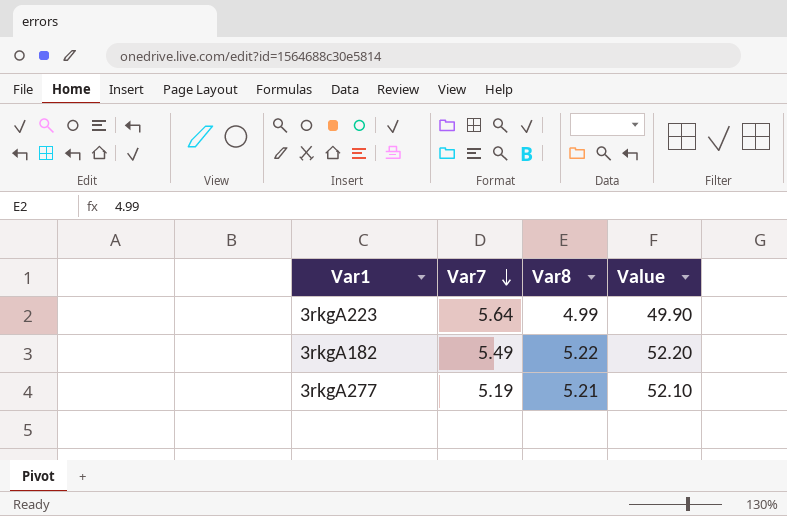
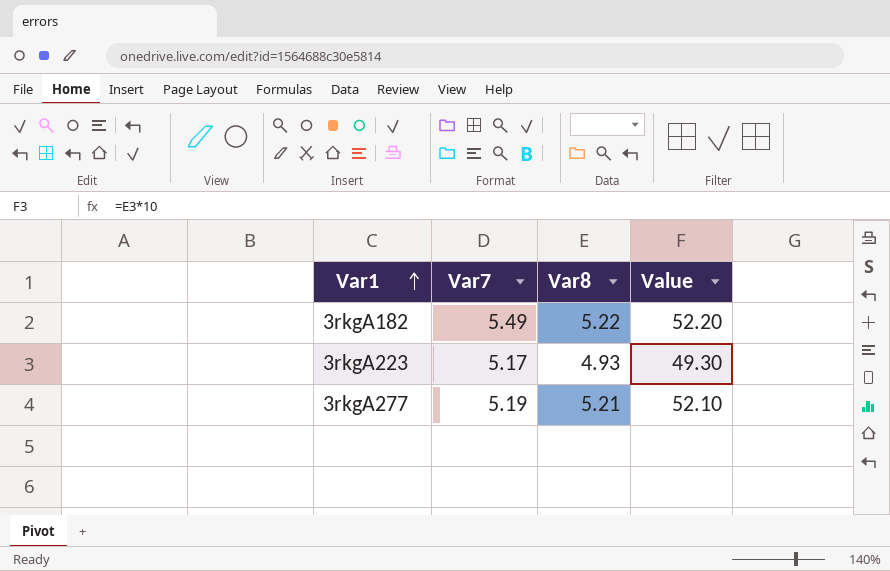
row order: Var7 descending -> Var1 ascending
3rkgA223 | Var7: 5.64 -> 5.17
3rkgA223 | Var8: 4.99 -> 4.93
3rkgA223 | Value: 49.90 -> 49.30

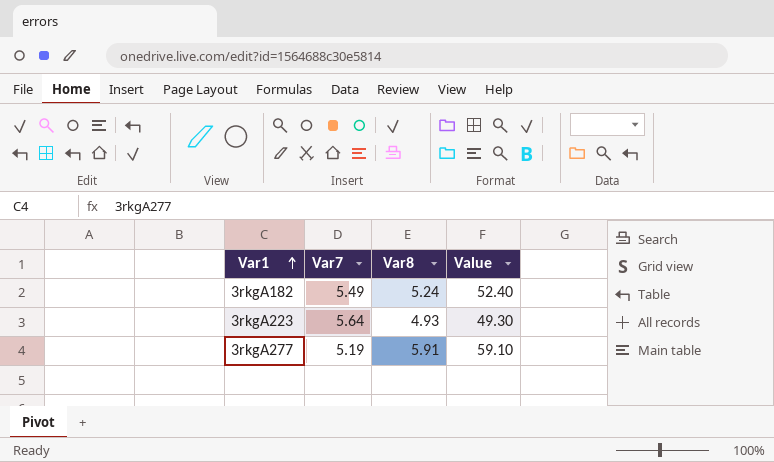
3rkgA182 | Var8: 5.22 -> 5.24
3rkgA182 | Value: 52.20 -> 52.40
3rkgA223 | Var7: 5.17 -> 5.64
3rkgA277 | Var8: 5.21 -> 5.91
3rkgA277 | Value: 52.10 -> 59.10

